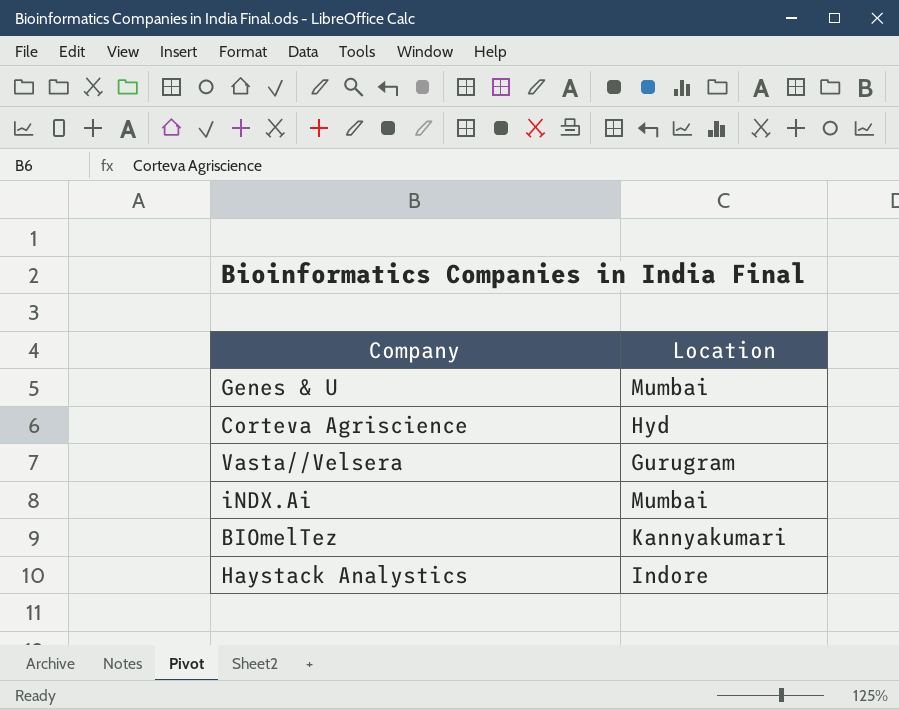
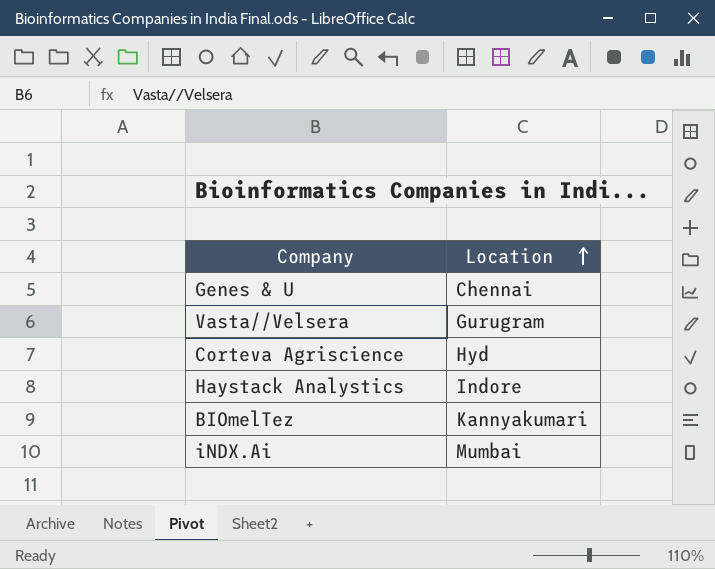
row order: none -> Location ascending
Genes & U | Location: Mumbai -> Chennai

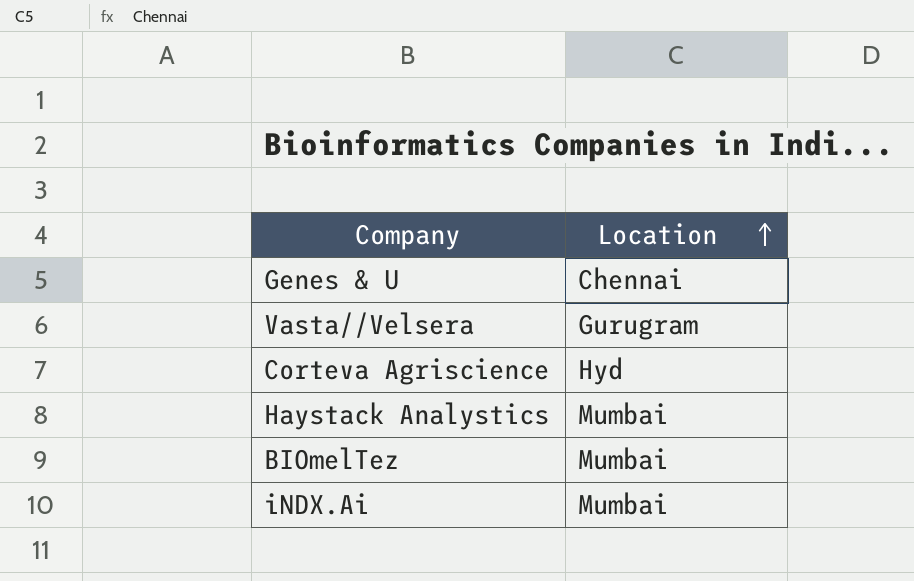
Haystack Analystics | Location: Indore -> Mumbai
BIOmelTez | Location: Kannyakumari -> Mumbai

